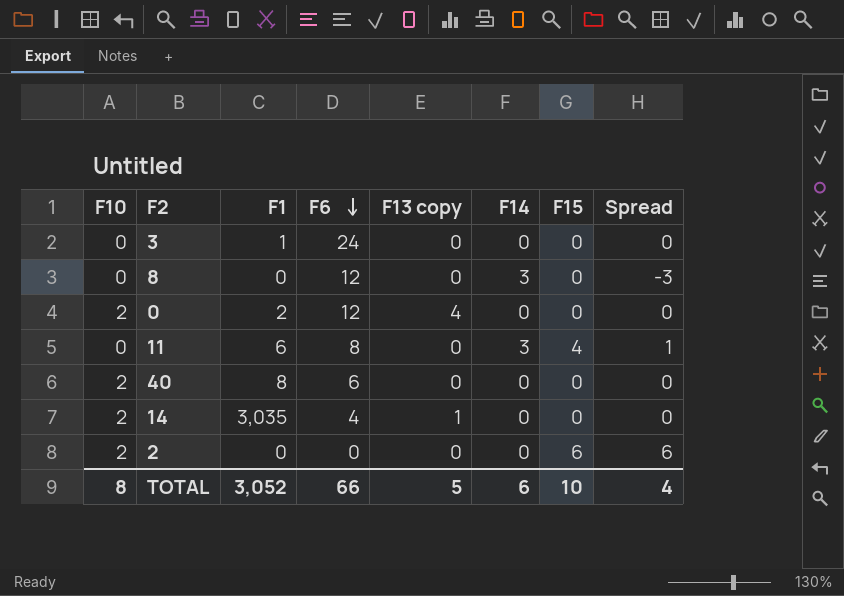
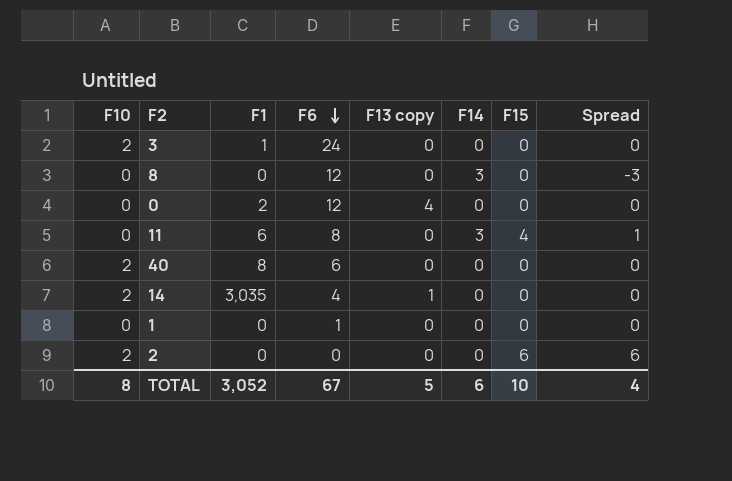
3 | F10: 0 -> 2
0 | F10: 2 -> 0
row 1: none -> 0 | 0 | 1 | 0 | 0 | 0 | 0
TOTAL | F6: 66 -> 67

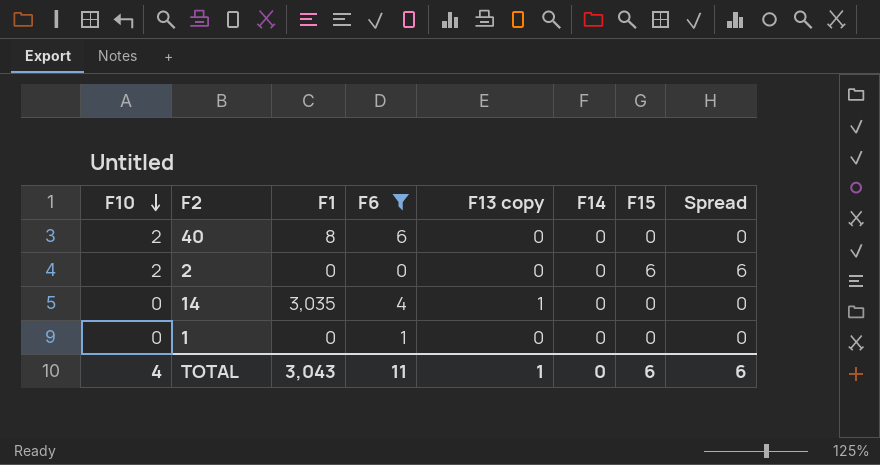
filter: none -> F6 <= 6
row order: F6 descending -> F10 descending
14 | F10: 2 -> 0
TOTAL | F10: 8 -> 4
TOTAL | F1: 3,052 -> 3,043
TOTAL | F6: 67 -> 11
TOTAL | F13 copy: 5 -> 1
TOTAL | F14: 6 -> 0
TOTAL | F15: 10 -> 6
TOTAL | Spread: 4 -> 6

